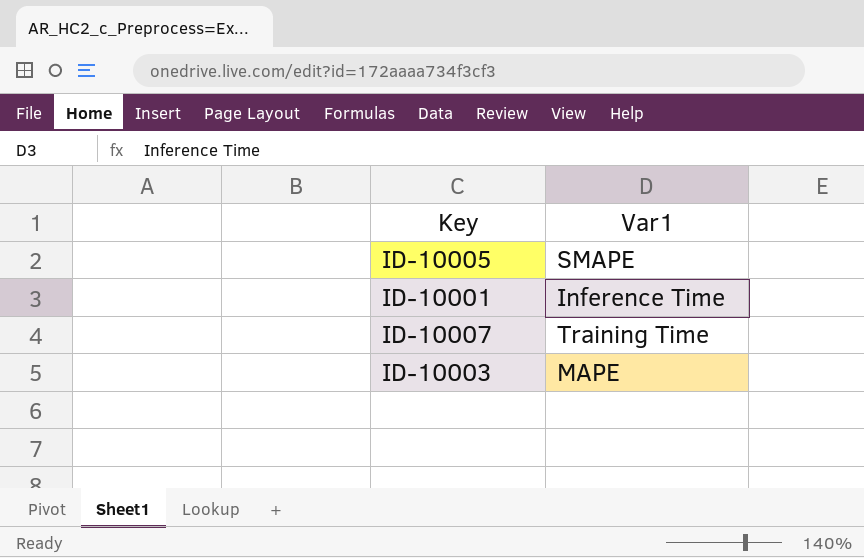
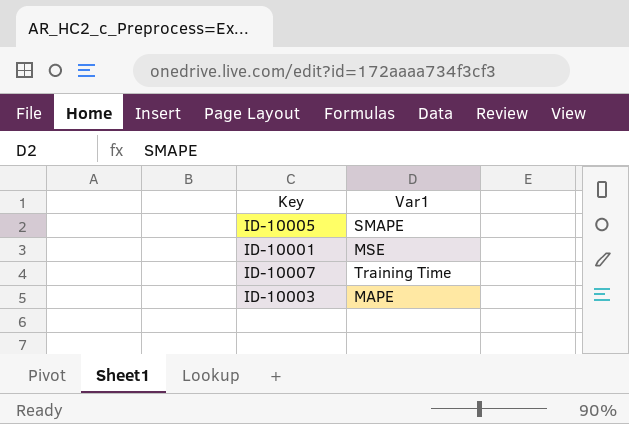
ID-10001 | Var1: Inference Time -> MSE

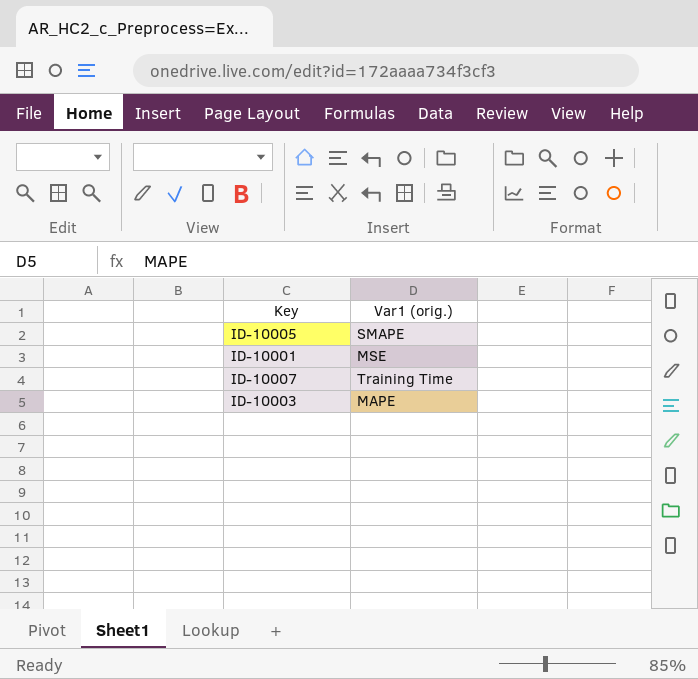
column name: Var1 -> Var1 (orig.)

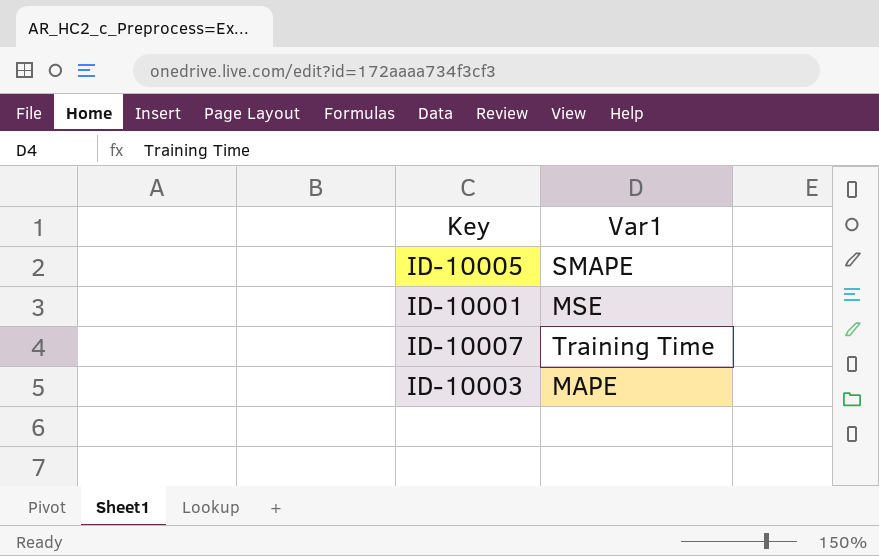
column name: Var1 (orig.) -> Var1

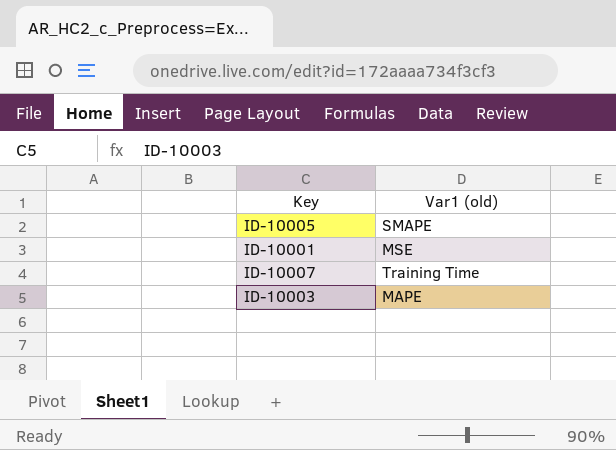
column name: Var1 -> Var1 (old)

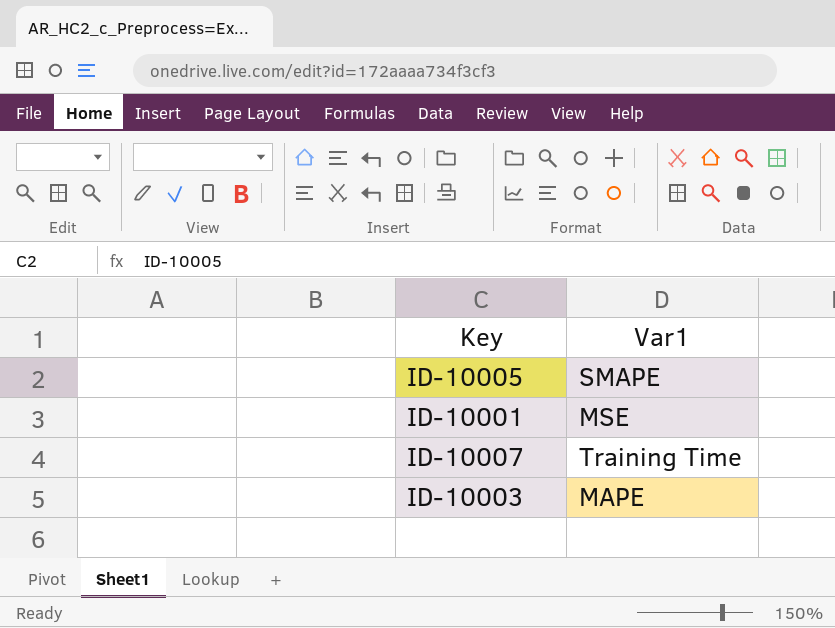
column name: Var1 (old) -> Var1

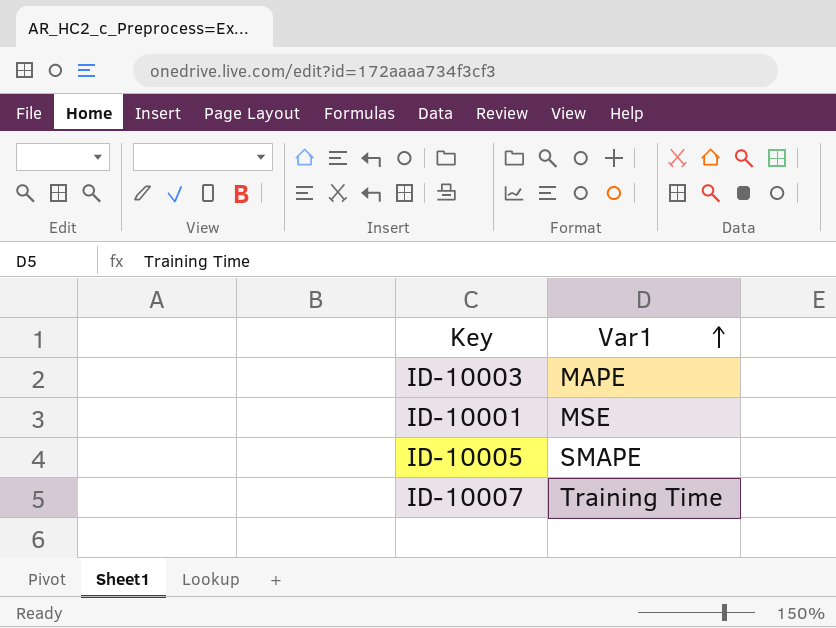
row order: none -> Var1 ascending

